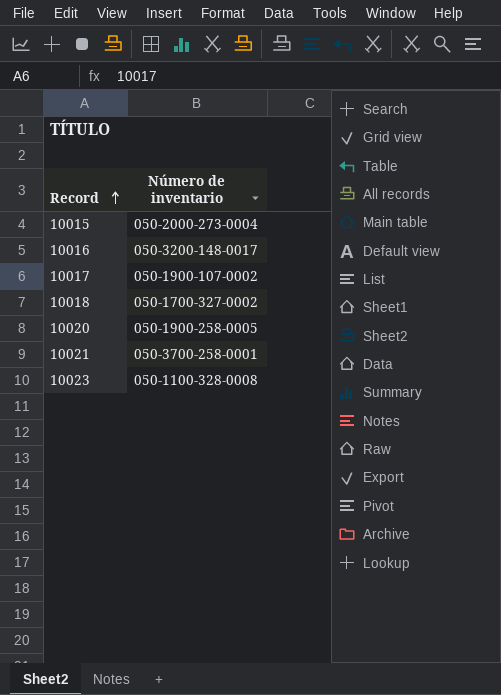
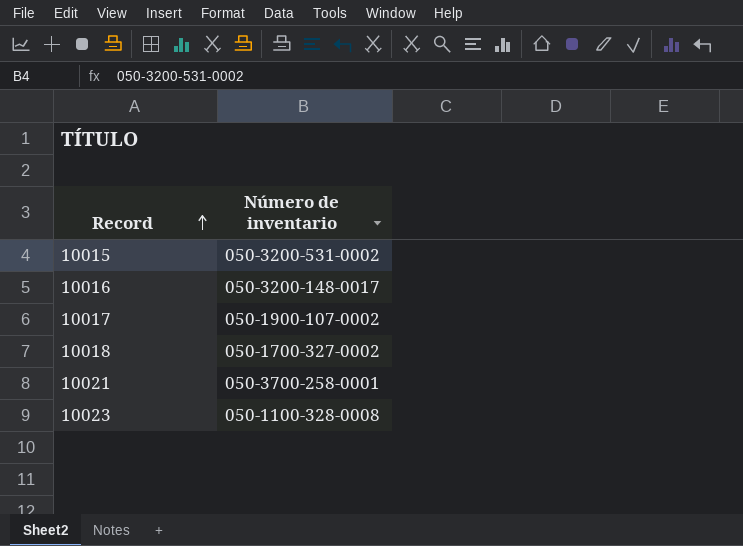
row 10020: 050-1900-258-0005 -> none
10015 | Número de inventario: 050-2000-273-0004 -> 050-3200-531-0002

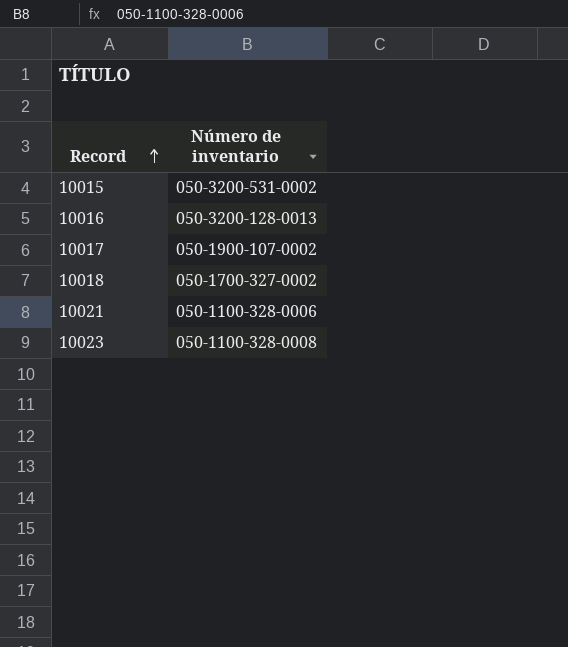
10016 | Número de inventario: 050-3200-148-0017 -> 050-3200-128-0013
10021 | Número de inventario: 050-3700-258-0001 -> 050-1100-328-0006

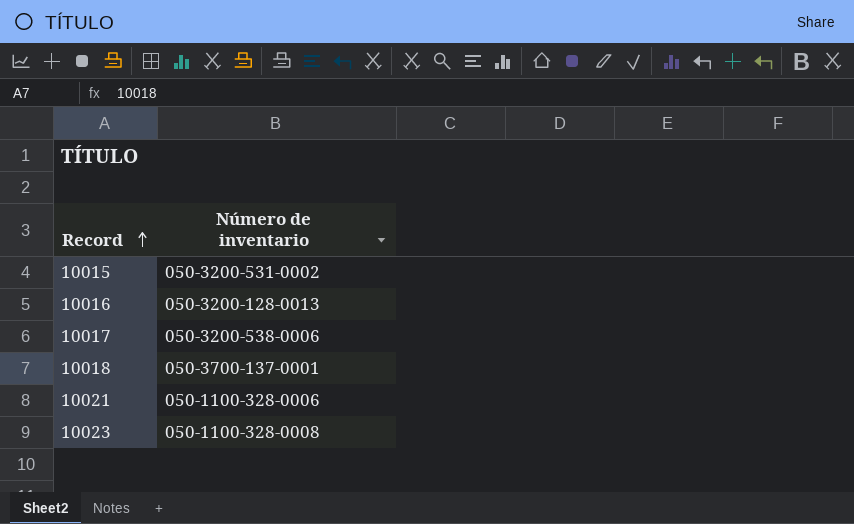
10017 | Número de inventario: 050-1900-107-0002 -> 050-3200-538-0006
10018 | Número de inventario: 050-1700-327-0002 -> 050-3700-137-0001

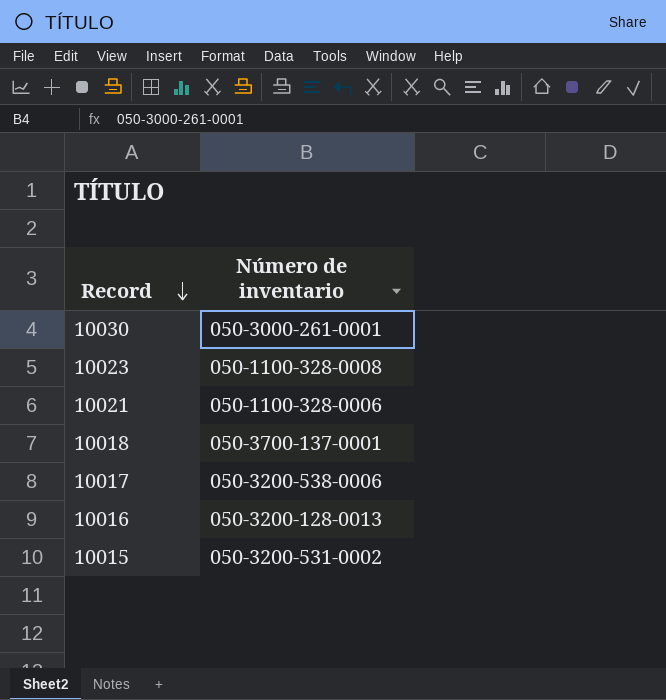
row order: Record ascending -> Record descending
row 10030: none -> 050-3000-261-0001

